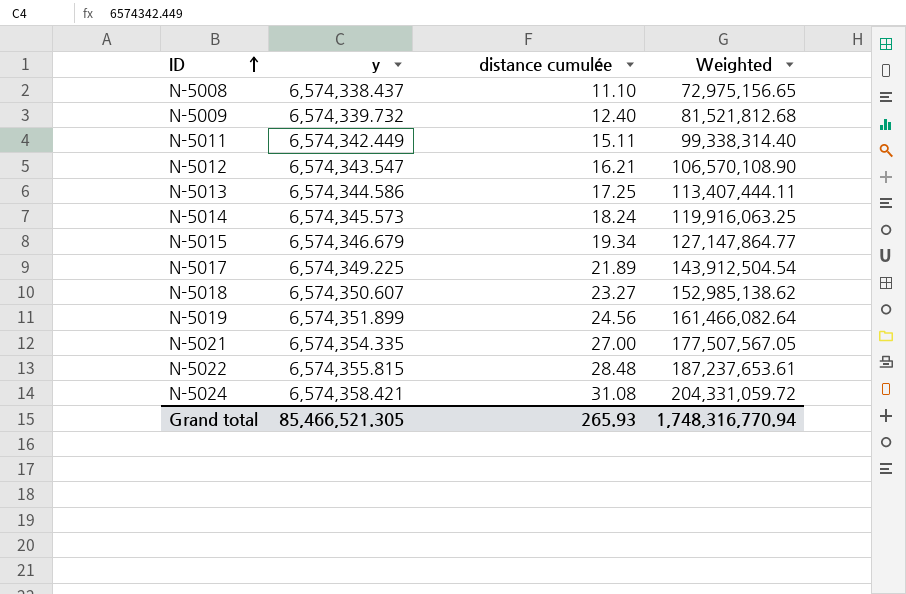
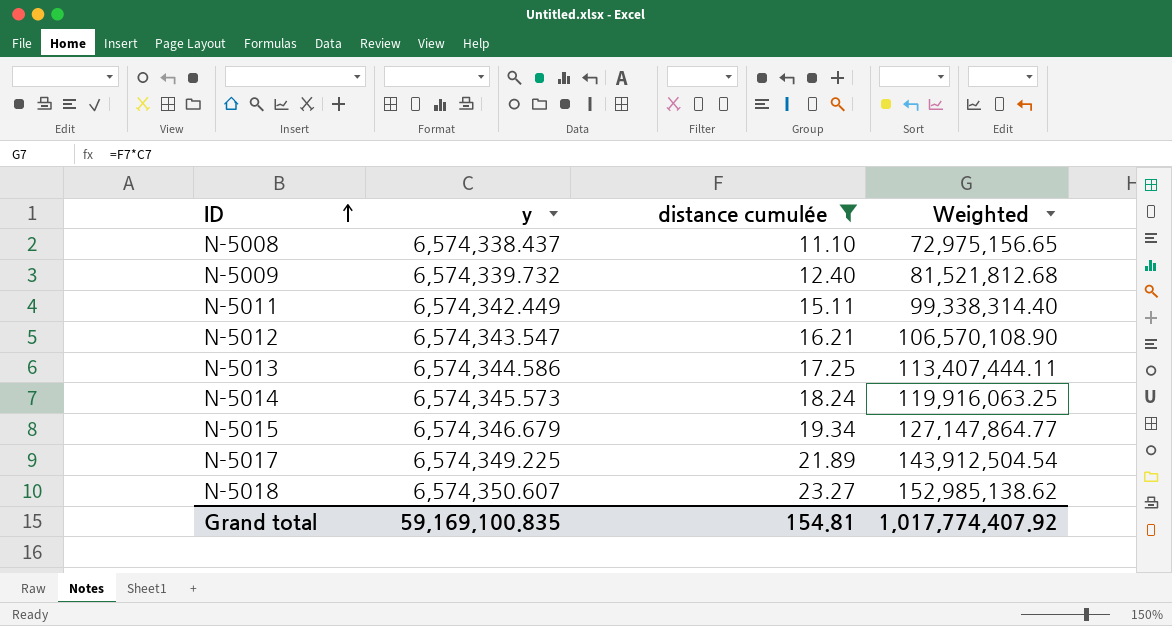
filter: none -> distance cumulée <= 23.27
Grand total | y: 85,466,521.305 -> 59,169,100.835
Grand total | distance cumulée: 265.93 -> 154.81
Grand total | Weighted: 1,748,316,770.94 -> 1,017,774,407.92

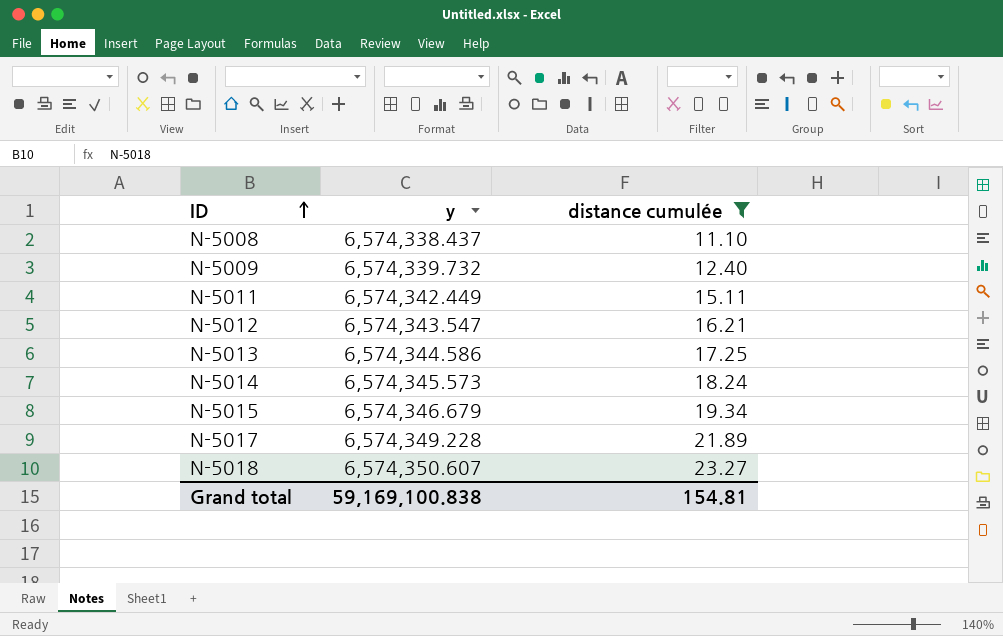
column Weighted | formula: [y] * [distance cumulée] -> none
N-5017 | y: 6,574,349.225 -> 6,574,349.228
Grand total | y: 59,169,100.835 -> 59,169,100.838

